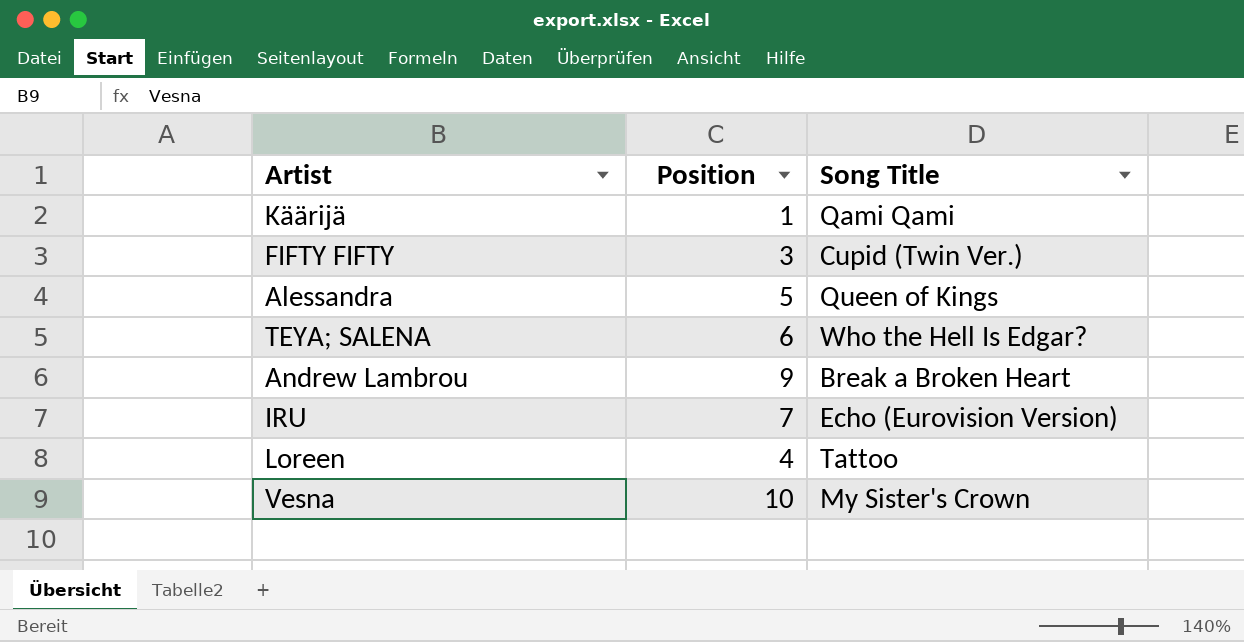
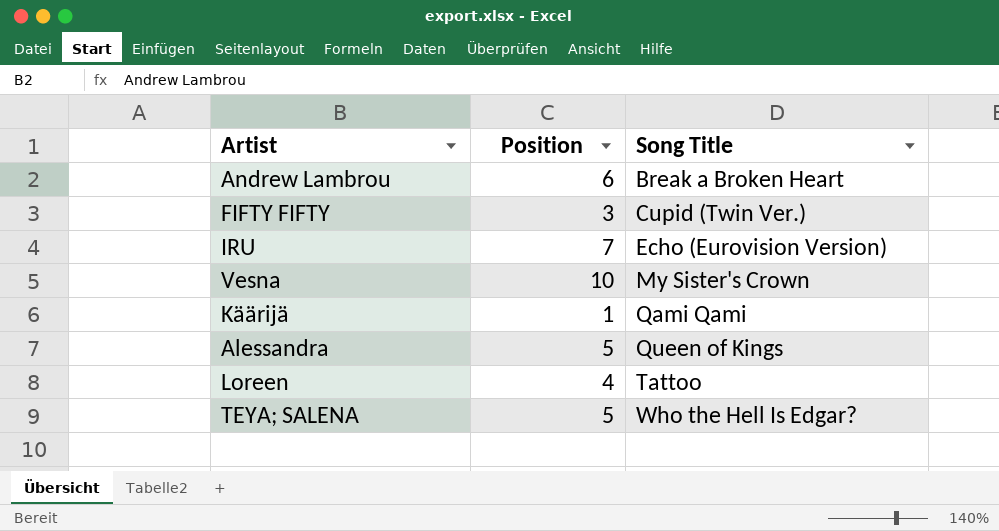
row order: none -> Song Title ascending
Andrew Lambrou | Position: 9 -> 6
TEYA; SALENA | Position: 6 -> 5

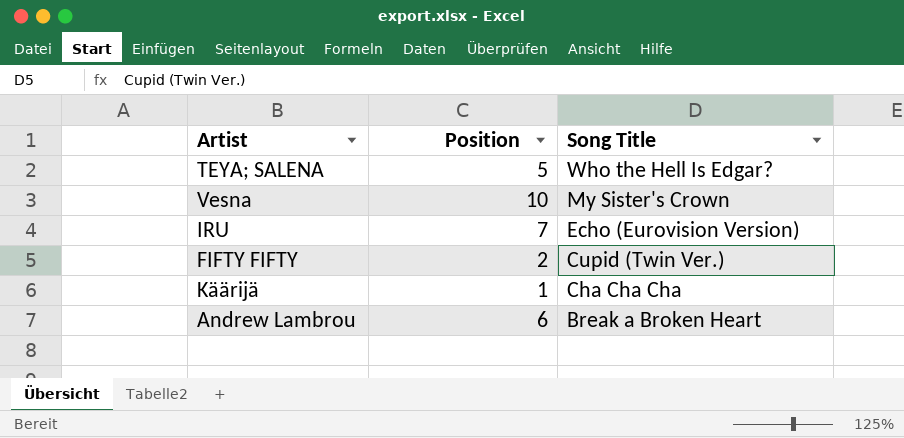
row order: Song Title ascending -> Song Title descending
row Alessandra: 5 | Queen of Kings -> none
row Loreen: 4 | Tattoo -> none
FIFTY FIFTY | Position: 3 -> 2
Käärijä | Song Title: Qami Qami -> Cha Cha Cha

